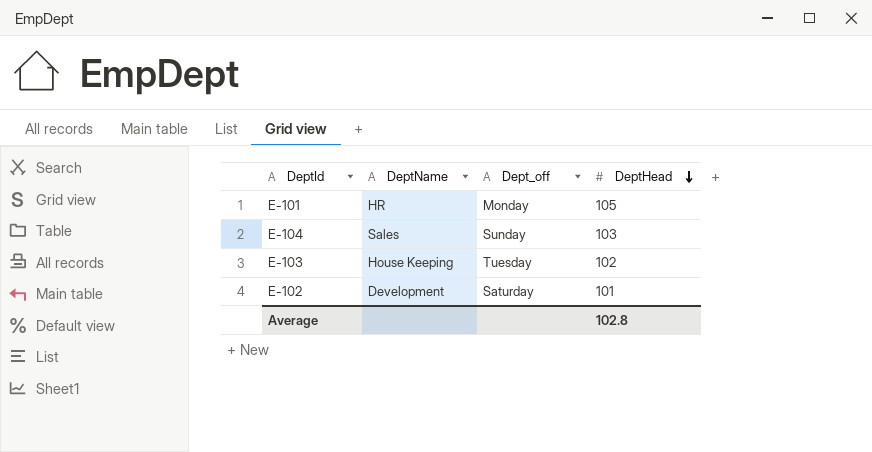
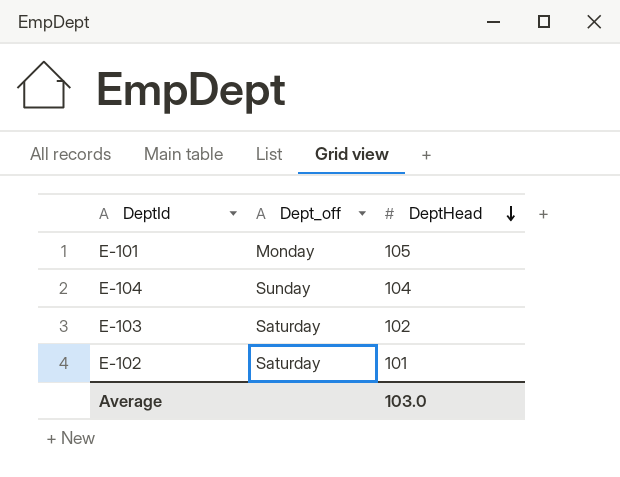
column DeptName | position: 2 -> none
E-104 | DeptHead: 103 -> 104
E-103 | Dept_off: Tuesday -> Saturday
Average | DeptHead: 102.8 -> 103.0

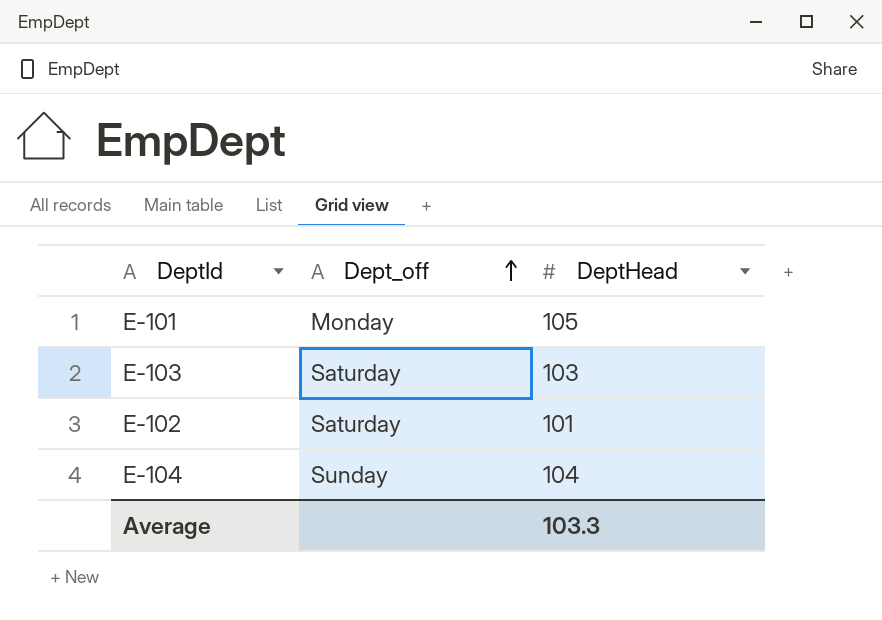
row order: DeptHead descending -> Dept_off ascending
E-103 | DeptHead: 102 -> 103
Average | DeptHead: 103.0 -> 103.3

